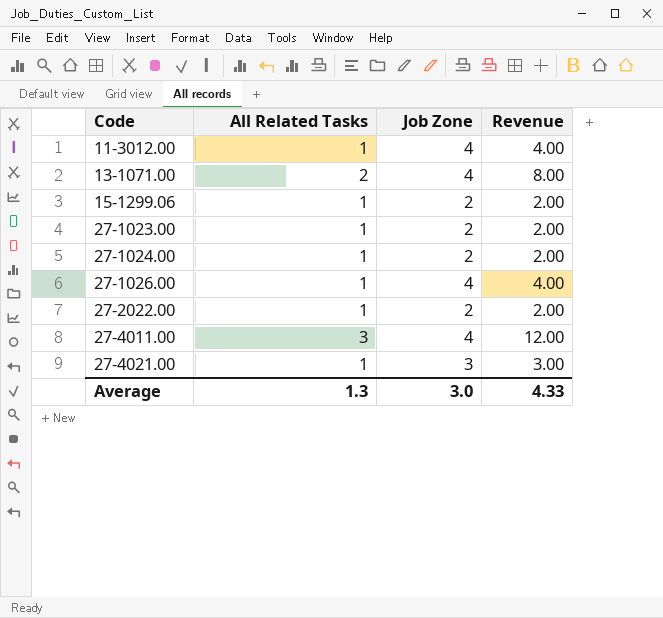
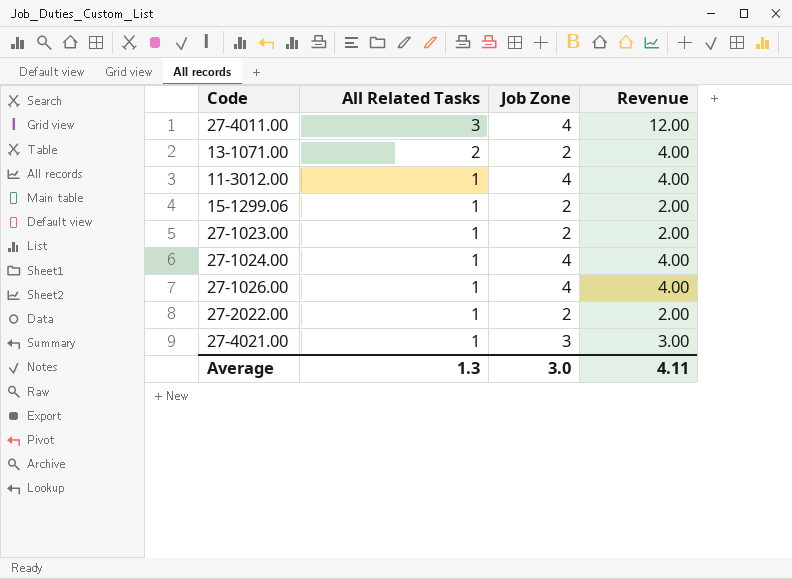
row order: Code ascending -> All Related Tasks descending
13-1071.00 | Job Zone: 4 -> 2
13-1071.00 | Revenue: 8.00 -> 4.00
27-1024.00 | Job Zone: 2 -> 4
27-1024.00 | Revenue: 2.00 -> 4.00
Average | Revenue: 4.33 -> 4.11

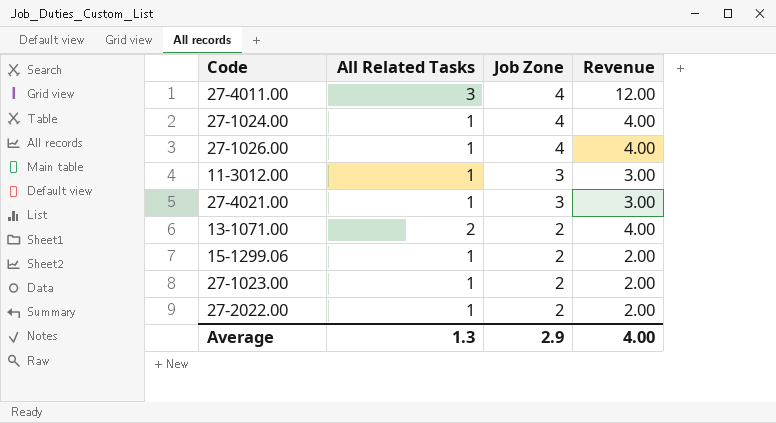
row order: All Related Tasks descending -> Job Zone descending
11-3012.00 | Job Zone: 4 -> 3
11-3012.00 | Revenue: 4.00 -> 3.00
Average | Job Zone: 3.0 -> 2.9
Average | Revenue: 4.11 -> 4.00

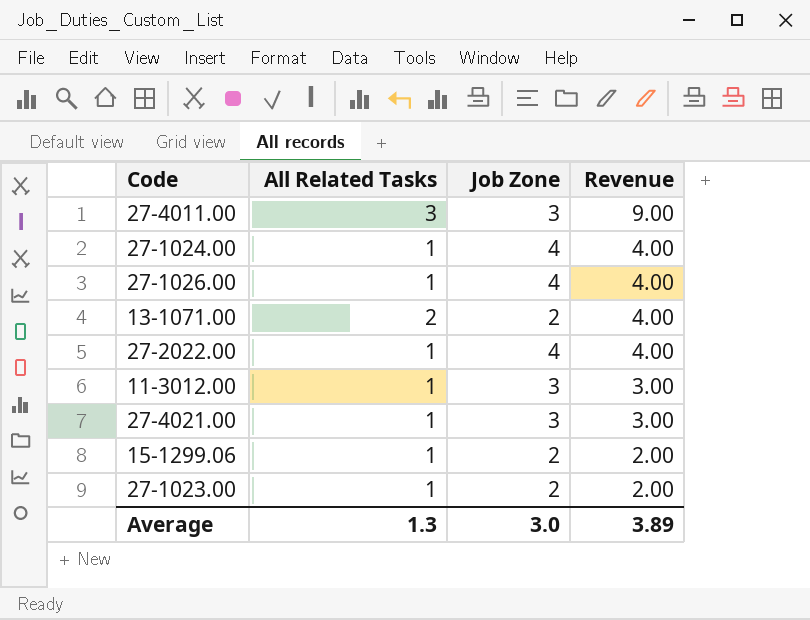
row order: Job Zone descending -> Revenue descending
27-4011.00 | Job Zone: 4 -> 3
27-4011.00 | Revenue: 12.00 -> 9.00
27-2022.00 | Job Zone: 2 -> 4
27-2022.00 | Revenue: 2.00 -> 4.00
Average | Job Zone: 2.9 -> 3.0
Average | Revenue: 4.00 -> 3.89

